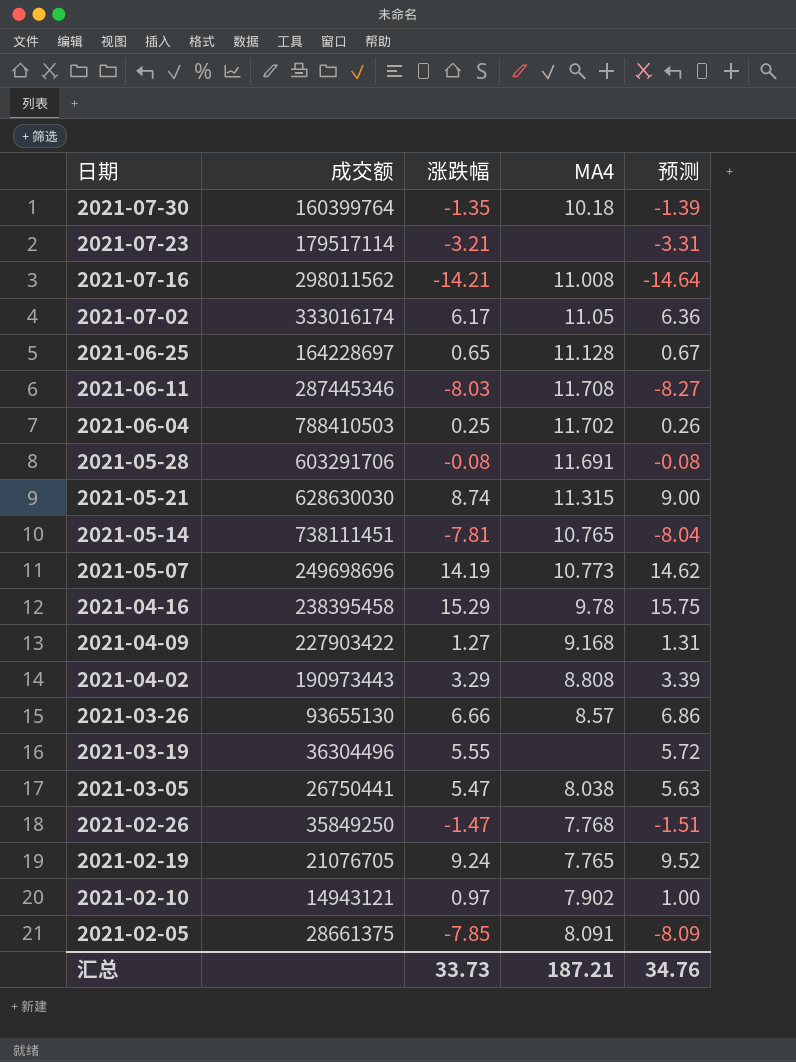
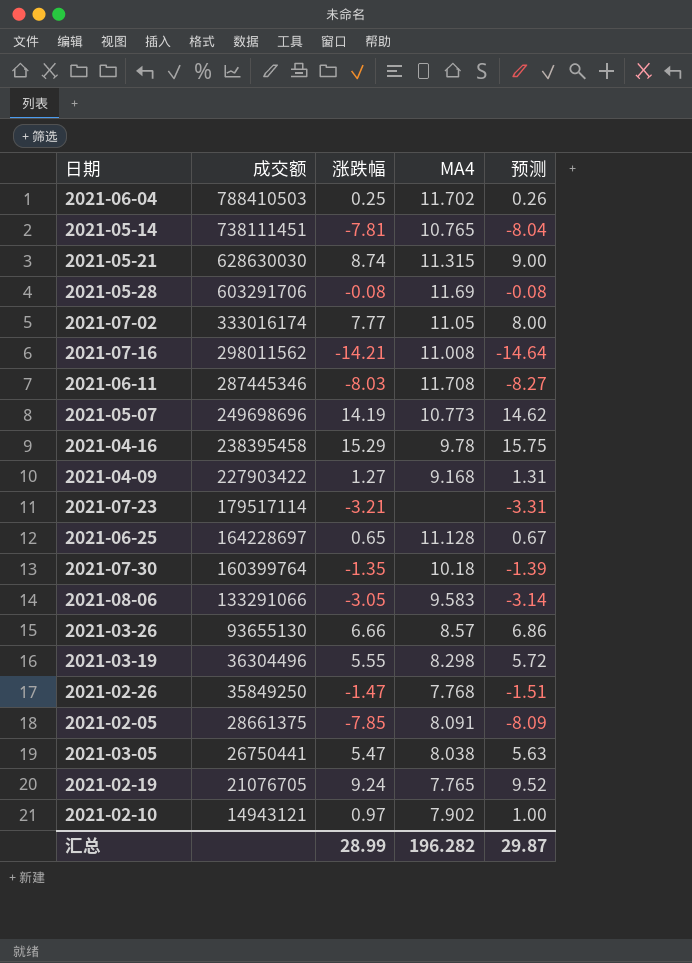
row order: 日期 descending -> 成交额 descending
row 2021-04-02: 190973443 | 3.29 | 8.808 | 3.39 -> none
2021-05-28 | MA4: 11.691 -> 11.69
2021-07-02 | 涨跌幅: 6.17 -> 7.77
2021-07-02 | 预测: 6.36 -> 8.00
row 2021-08-06: none -> 133291066 | -3.05 | 9.583 | -3.14
2021-03-19 | MA4: none -> 8.298
汇总 | 涨跌幅: 33.73 -> 28.99
汇总 | MA4: 187.21 -> 196.282
汇总 | 预测: 34.76 -> 29.87

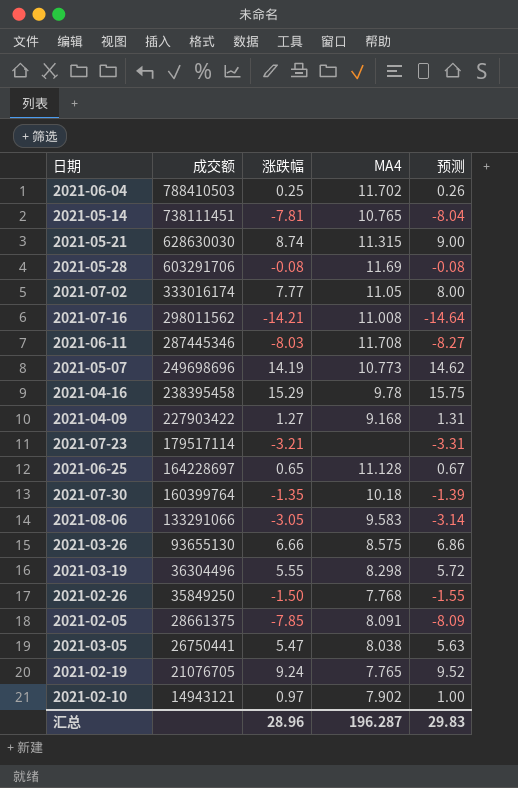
2021-03-26 | MA4: 8.57 -> 8.575
2021-02-26 | 涨跌幅: -1.47 -> -1.50
2021-02-26 | 预测: -1.51 -> -1.55
汇总 | 涨跌幅: 28.99 -> 28.96
汇总 | MA4: 196.282 -> 196.287
汇总 | 预测: 29.87 -> 29.83

